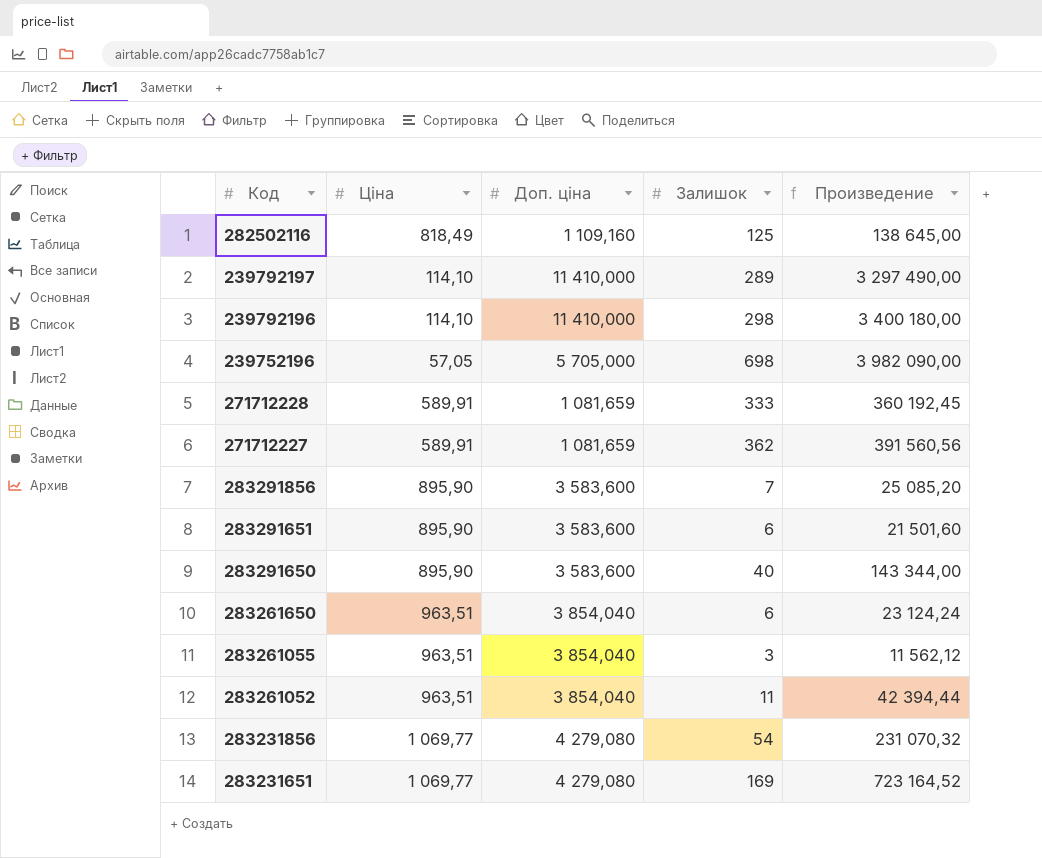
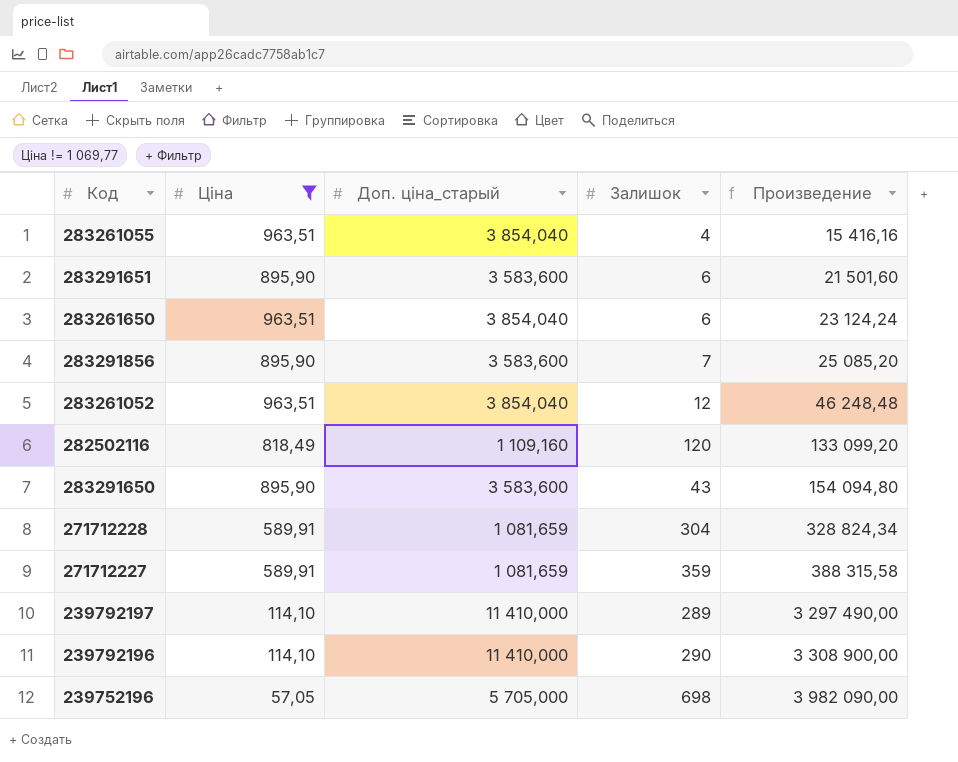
filter: none -> Ціна != 1 069,77
row order: none -> Произведение ascending
column name: Доп. ціна -> Доп. ціна_старый
283261055 | Залишок: 3 -> 4
283261055 | Произведение: 11 562,12 -> 15 416,16
283261052 | Залишок: 11 -> 12
283261052 | Произведение: 42 394,44 -> 46 248,48
282502116 | Залишок: 125 -> 120
282502116 | Произведение: 138 645,00 -> 133 099,20
283291650 | Залишок: 40 -> 43
283291650 | Произведение: 143 344,00 -> 154 094,80
271712228 | Залишок: 333 -> 304
271712228 | Произведение: 360 192,45 -> 328 824,34
271712227 | Залишок: 362 -> 359
271712227 | Произведение: 391 560,56 -> 388 315,58
239792196 | Залишок: 298 -> 290
239792196 | Произведение: 3 400 180,00 -> 3 308 900,00

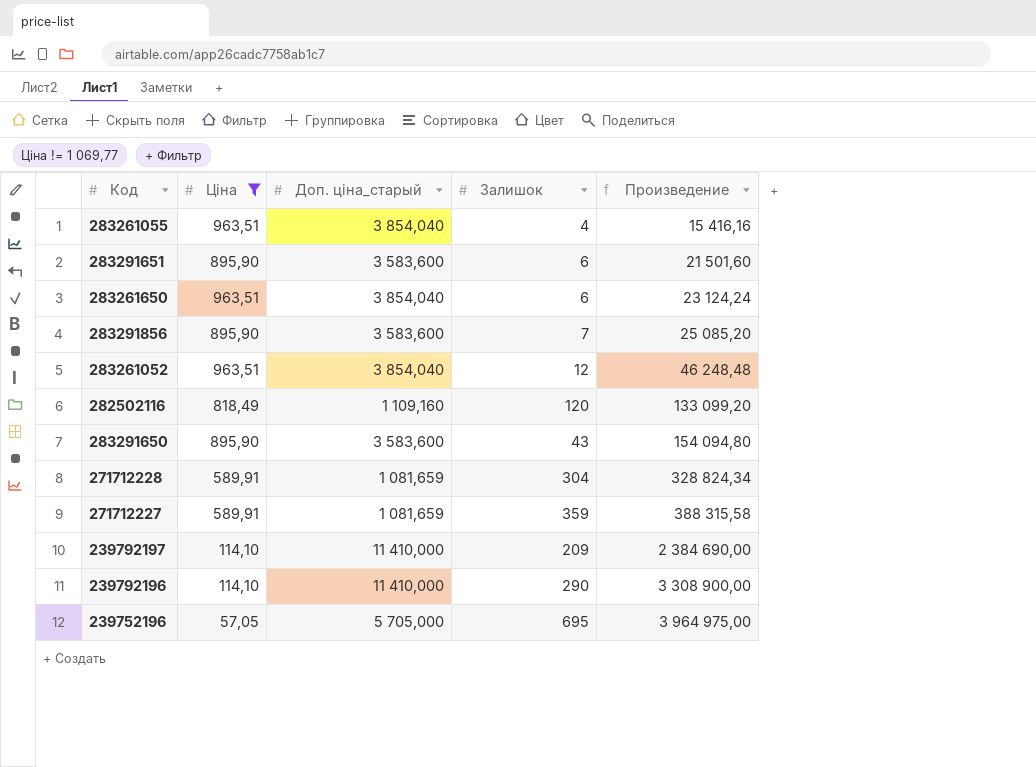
239792197 | Залишок: 289 -> 209
239792197 | Произведение: 3 297 490,00 -> 2 384 690,00
239752196 | Залишок: 698 -> 695
239752196 | Произведение: 3 982 090,00 -> 3 964 975,00

